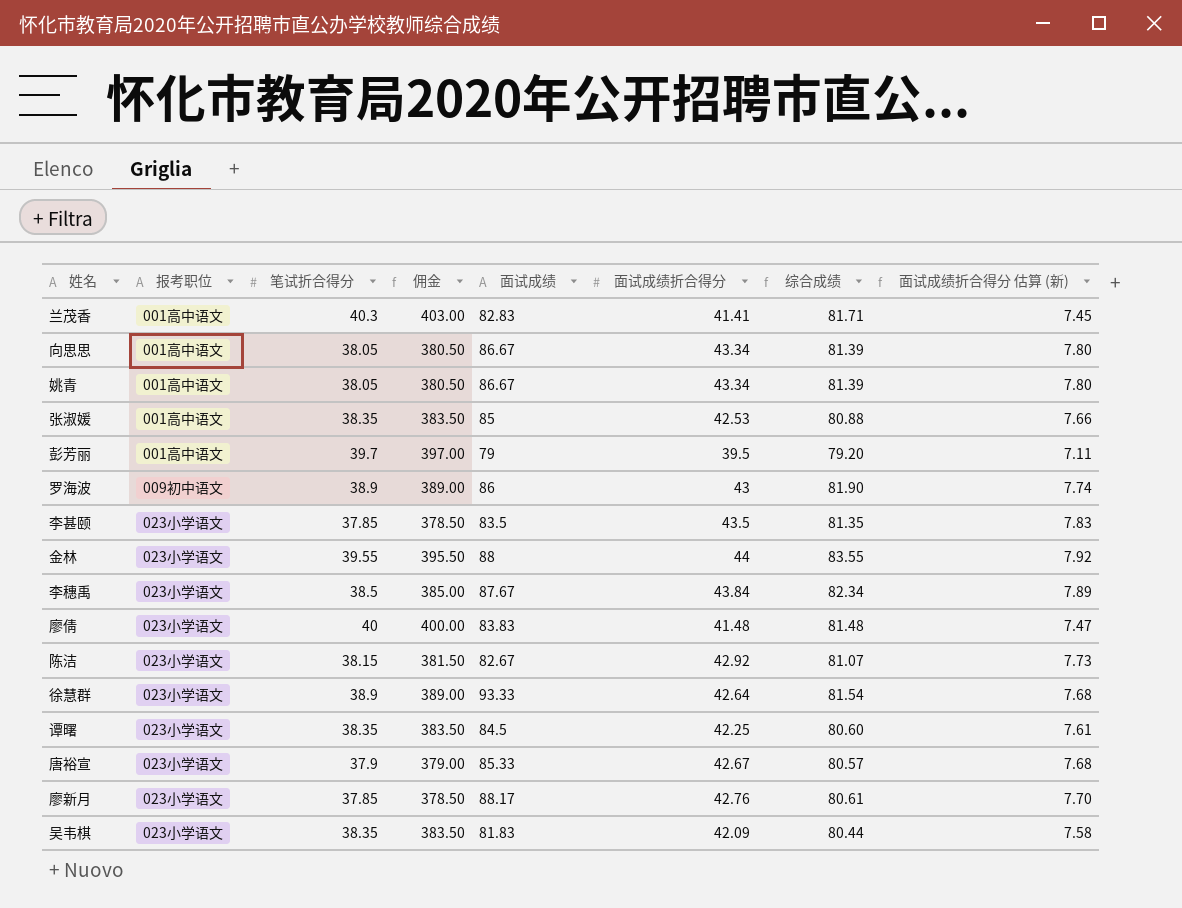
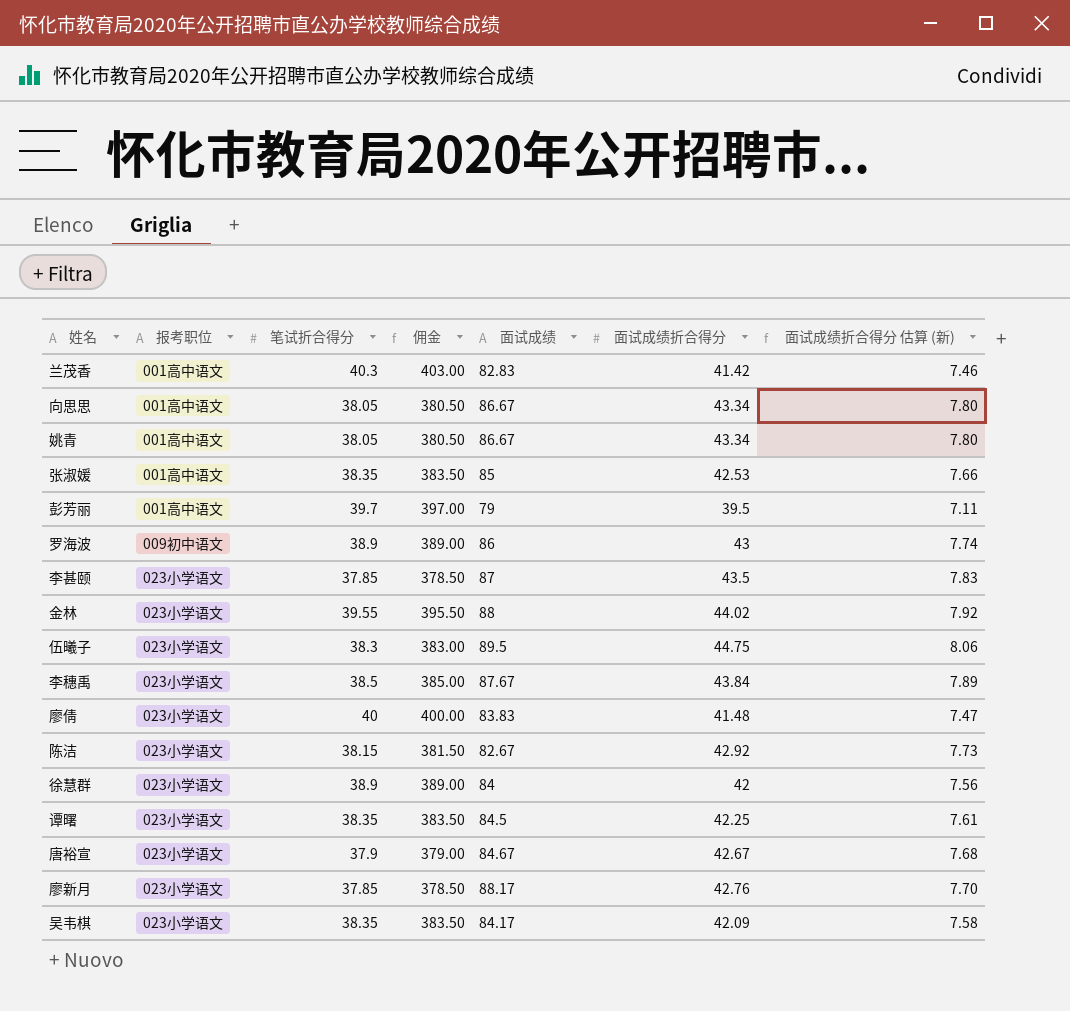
column 综合成绩 | formula: [笔试折合得分] + [面试成绩折合得分] -> none
兰茂香 | 面试成绩折合得分: 41.41 -> 41.42
兰茂香 | 面试成绩折合得分 估算 (新): 7.45 -> 7.46
李甚颐 | 面试成绩: 83.5 -> 87
金林 | 面试成绩折合得分: 44 -> 44.02
row 伍曦子: none -> 023小学语文 | 38.3 | 383.00 | 89.5 | 44.75 | 8.06
徐慧群 | 面试成绩: 93.33 -> 84
徐慧群 | 面试成绩折合得分: 42.64 -> 42
徐慧群 | 面试成绩折合得分 估算 (新): 7.68 -> 7.56
唐裕宣 | 面试成绩: 85.33 -> 84.67
吴韦棋 | 面试成绩: 81.83 -> 84.17

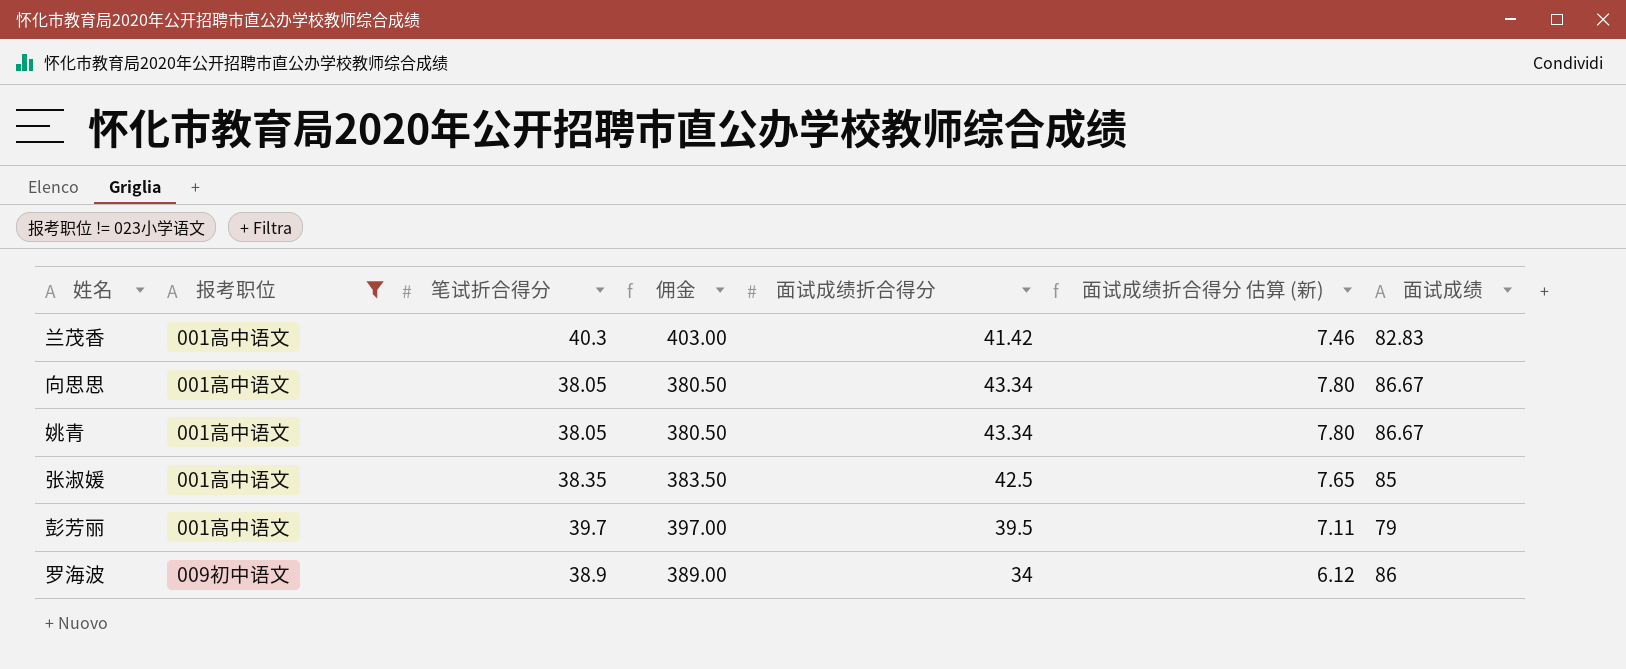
filter: none -> 报考职位 != 023小学语文
column 面试成绩 | position: 5 -> 7
张淑媛 | 面试成绩折合得分: 42.53 -> 42.5
张淑媛 | 面试成绩折合得分 估算 (新): 7.66 -> 7.65
罗海波 | 面试成绩折合得分: 43 -> 34
罗海波 | 面试成绩折合得分 估算 (新): 7.74 -> 6.12

